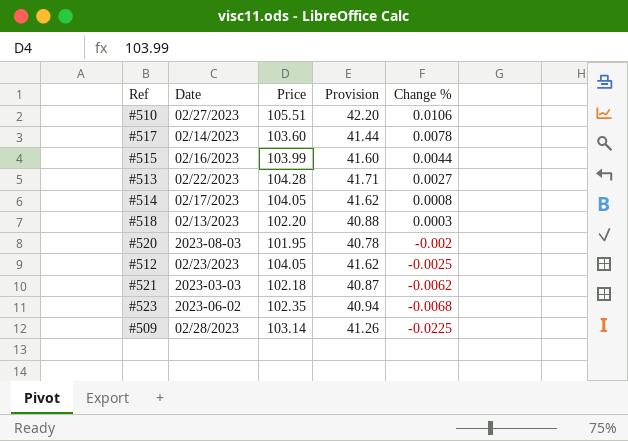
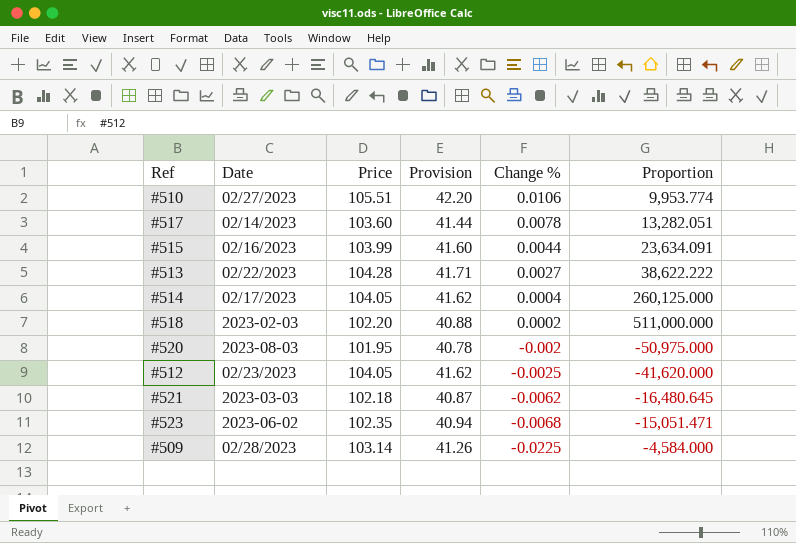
column Proportion | formula: none -> [Price] / [Change %]
#514 | Change %: 0.0008 -> 0.0004
#518 | Date: 02/13/2023 -> 2023-02-03
#518 | Change %: 0.0003 -> 0.0002

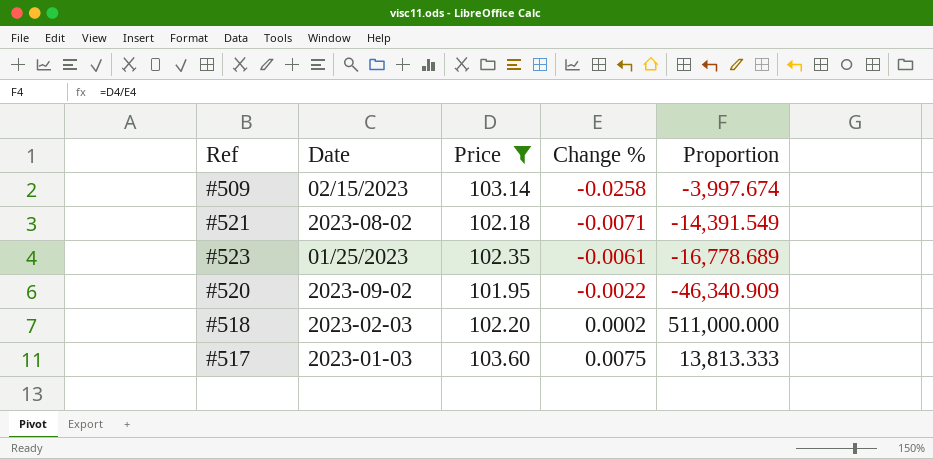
filter: none -> Price <= 103.60
row order: Change % descending -> Change % ascending
column Provision | formula: [Price] * 0.4 -> none
#509 | Date: 02/28/2023 -> 02/15/2023
#509 | Change %: -0.0225 -> -0.0258
#509 | Proportion: -4,584.000 -> -3,997.674
#521 | Date: 2023-03-03 -> 2023-08-02
#521 | Change %: -0.0062 -> -0.0071
#521 | Proportion: -16,480.645 -> -14,391.549
#523 | Date: 2023-06-02 -> 01/25/2023
#523 | Change %: -0.0068 -> -0.0061
#523 | Proportion: -15,051.471 -> -16,778.689
#520 | Date: 2023-08-03 -> 2023-09-02
#520 | Change %: -0.002 -> -0.0022
#520 | Proportion: -50,975.000 -> -46,340.909
#517 | Date: 02/14/2023 -> 2023-01-03
#517 | Change %: 0.0078 -> 0.0075
#517 | Proportion: 13,282.051 -> 13,813.333

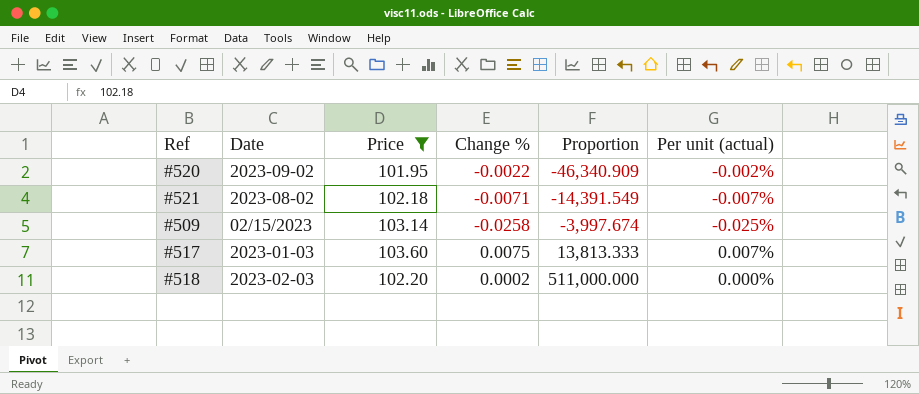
row order: Change % ascending -> Proportion ascending
column Per unit (actual) | formula: none -> [Change %] / [Price]
row #523: 01/25/2023 | 102.35 | -0.0061 | -16,778.689 -> none

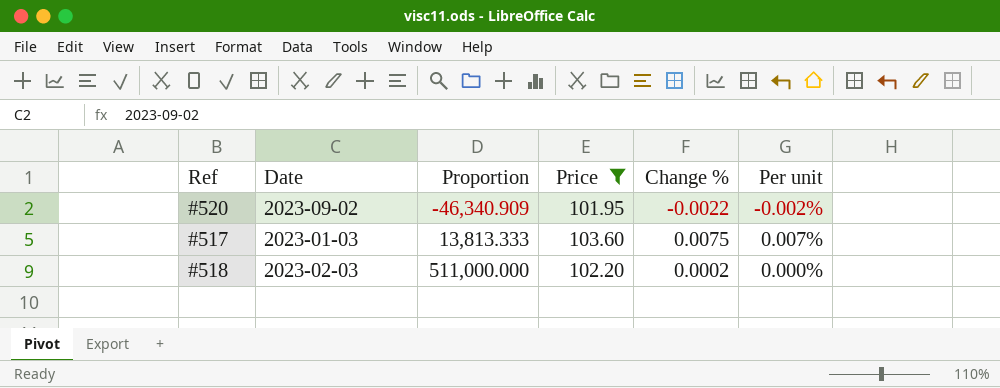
column Proportion | position: 5 -> 3
column name: Per unit (actual) -> Per unit
row #521: 2023-08-02 | 102.18 | -0.0071 | -14,391.549 | -0.007% -> none
row #509: 02/15/2023 | 103.14 | -0.0258 | -3,997.674 | -0.025% -> none

